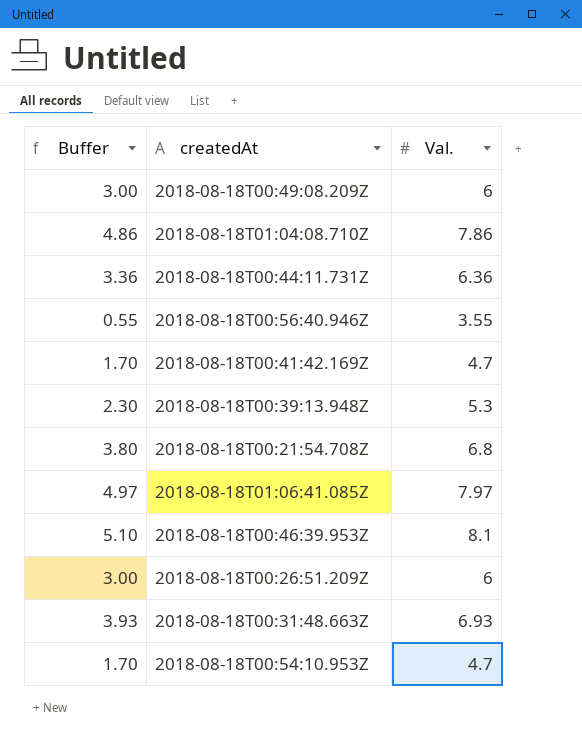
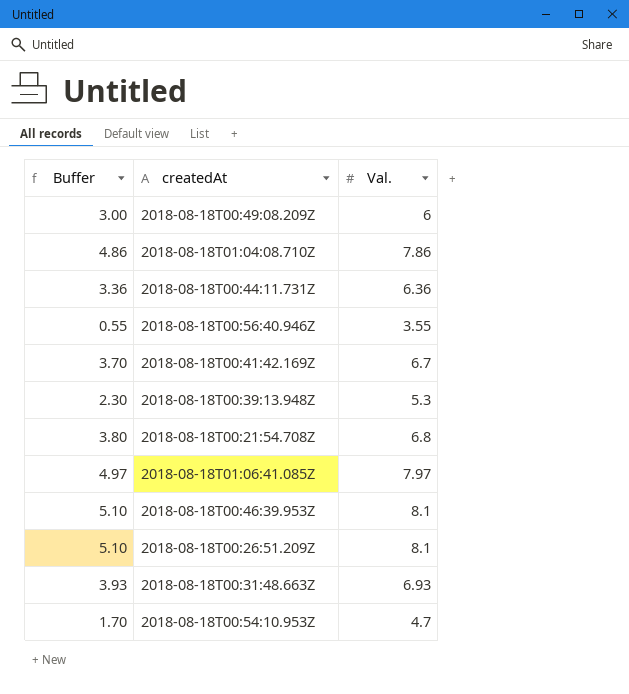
2018-08-18T00:41:42.169Z | Buffer: 1.70 -> 3.70
2018-08-18T00:41:42.169Z | Val.: 4.7 -> 6.7
2018-08-18T00:26:51.209Z | Buffer: 3.00 -> 5.10
2018-08-18T00:26:51.209Z | Val.: 6 -> 8.1

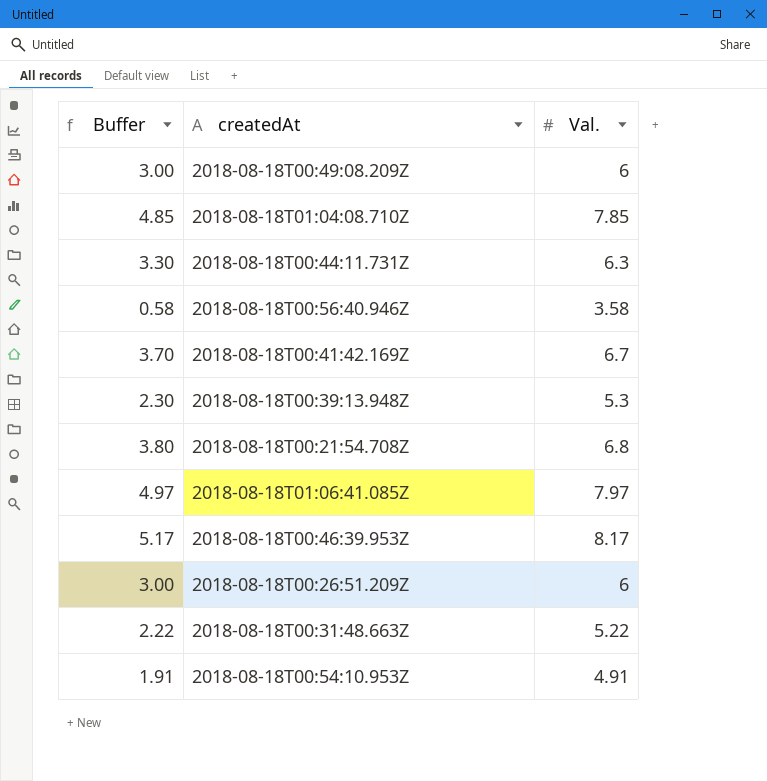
2018-08-18T01:04:08.710Z | Buffer: 4.86 -> 4.85
2018-08-18T01:04:08.710Z | Val.: 7.86 -> 7.85
2018-08-18T00:44:11.731Z | Buffer: 3.36 -> 3.30
2018-08-18T00:44:11.731Z | Val.: 6.36 -> 6.3
2018-08-18T00:56:40.946Z | Buffer: 0.55 -> 0.58
2018-08-18T00:56:40.946Z | Val.: 3.55 -> 3.58
2018-08-18T00:46:39.953Z | Buffer: 5.10 -> 5.17
2018-08-18T00:46:39.953Z | Val.: 8.1 -> 8.17
2018-08-18T00:26:51.209Z | Buffer: 5.10 -> 3.00
2018-08-18T00:26:51.209Z | Val.: 8.1 -> 6
2018-08-18T00:31:48.663Z | Buffer: 3.93 -> 2.22
2018-08-18T00:31:48.663Z | Val.: 6.93 -> 5.22
2018-08-18T00:54:10.953Z | Buffer: 1.70 -> 1.91
2018-08-18T00:54:10.953Z | Val.: 4.7 -> 4.91

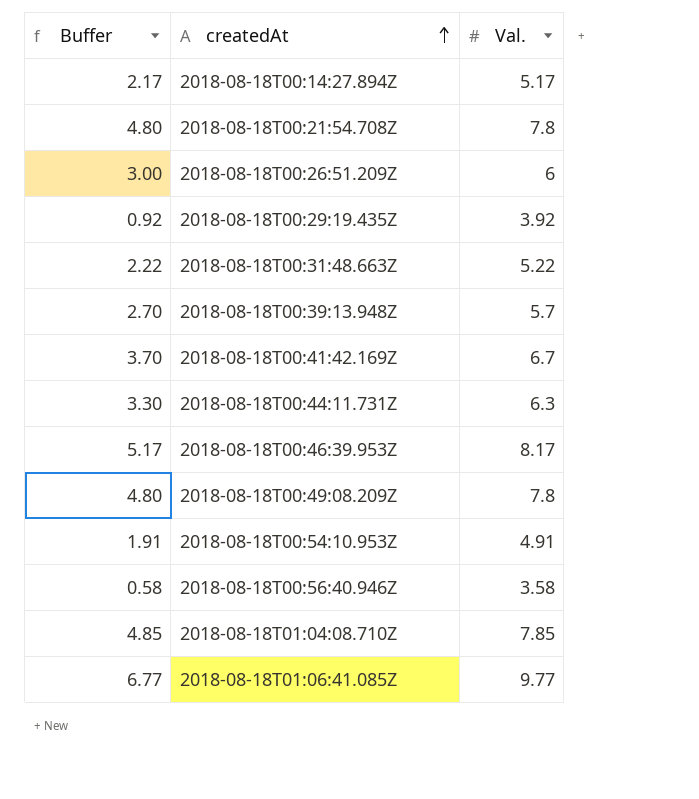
row order: none -> createdAt ascending
row 2018-08-18T00:14:27.894Z: none -> 2.17 | 5.17
2018-08-18T00:21:54.708Z | Buffer: 3.80 -> 4.80
2018-08-18T00:21:54.708Z | Val.: 6.8 -> 7.8
row 2018-08-18T00:29:19.435Z: none -> 0.92 | 3.92
2018-08-18T00:39:13.948Z | Buffer: 2.30 -> 2.70
2018-08-18T00:39:13.948Z | Val.: 5.3 -> 5.7
2018-08-18T00:49:08.209Z | Buffer: 3.00 -> 4.80
2018-08-18T00:49:08.209Z | Val.: 6 -> 7.8
2018-08-18T01:06:41.085Z | Buffer: 4.97 -> 6.77
2018-08-18T01:06:41.085Z | Val.: 7.97 -> 9.77

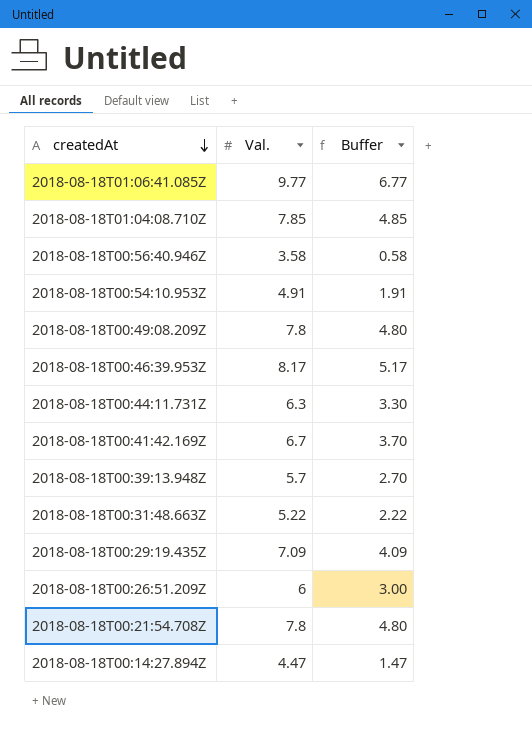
row order: createdAt ascending -> createdAt descending
column Buffer | position: 1 -> 3
2018-08-18T00:29:19.435Z | Val.: 3.92 -> 7.09
2018-08-18T00:29:19.435Z | Buffer: 0.92 -> 4.09
2018-08-18T00:14:27.894Z | Val.: 5.17 -> 4.47
2018-08-18T00:14:27.894Z | Buffer: 2.17 -> 1.47

